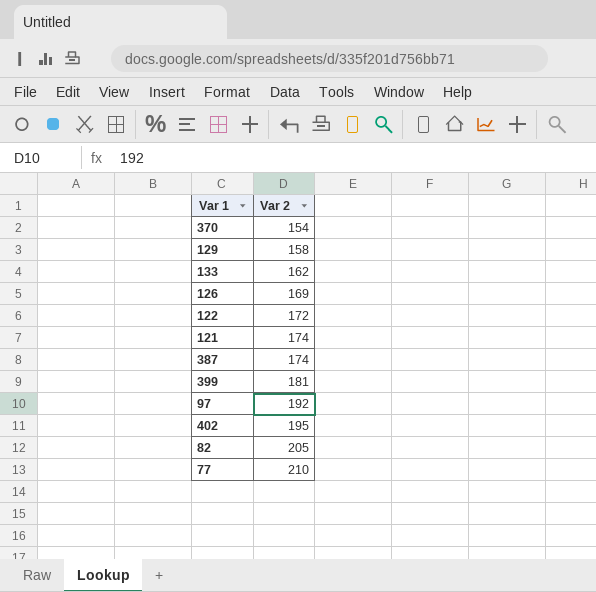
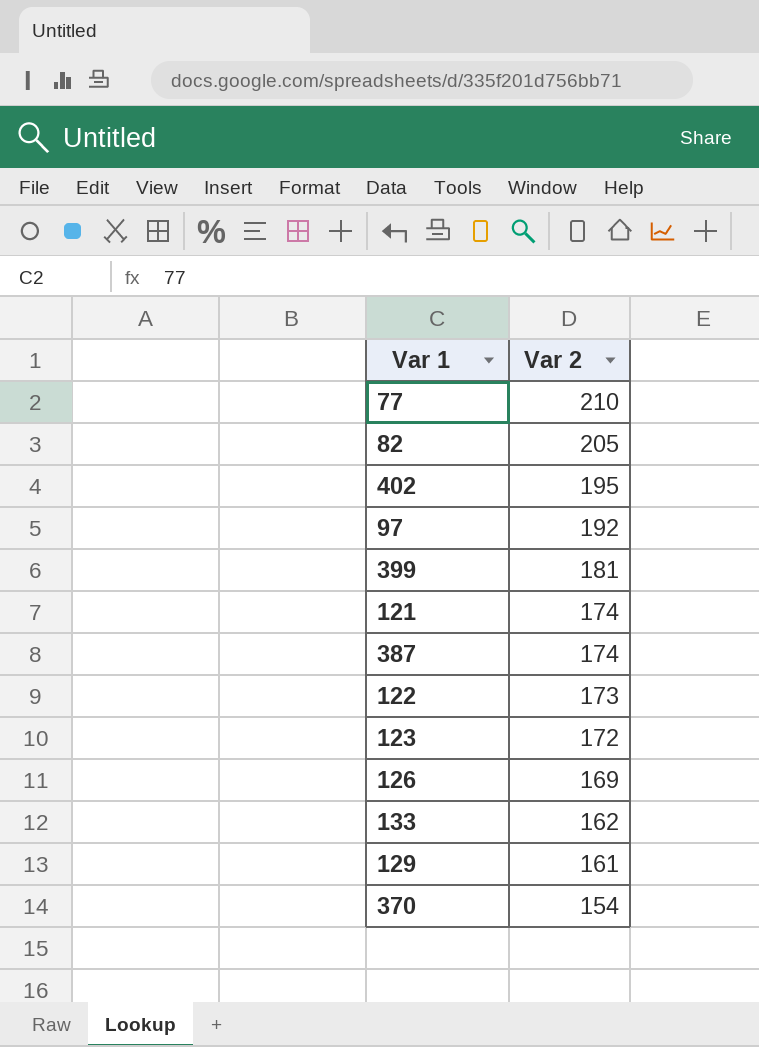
row order: Var 2 ascending -> Var 2 descending
122 | Var 2: 172 -> 173
row 123: none -> 172
129 | Var 2: 158 -> 161

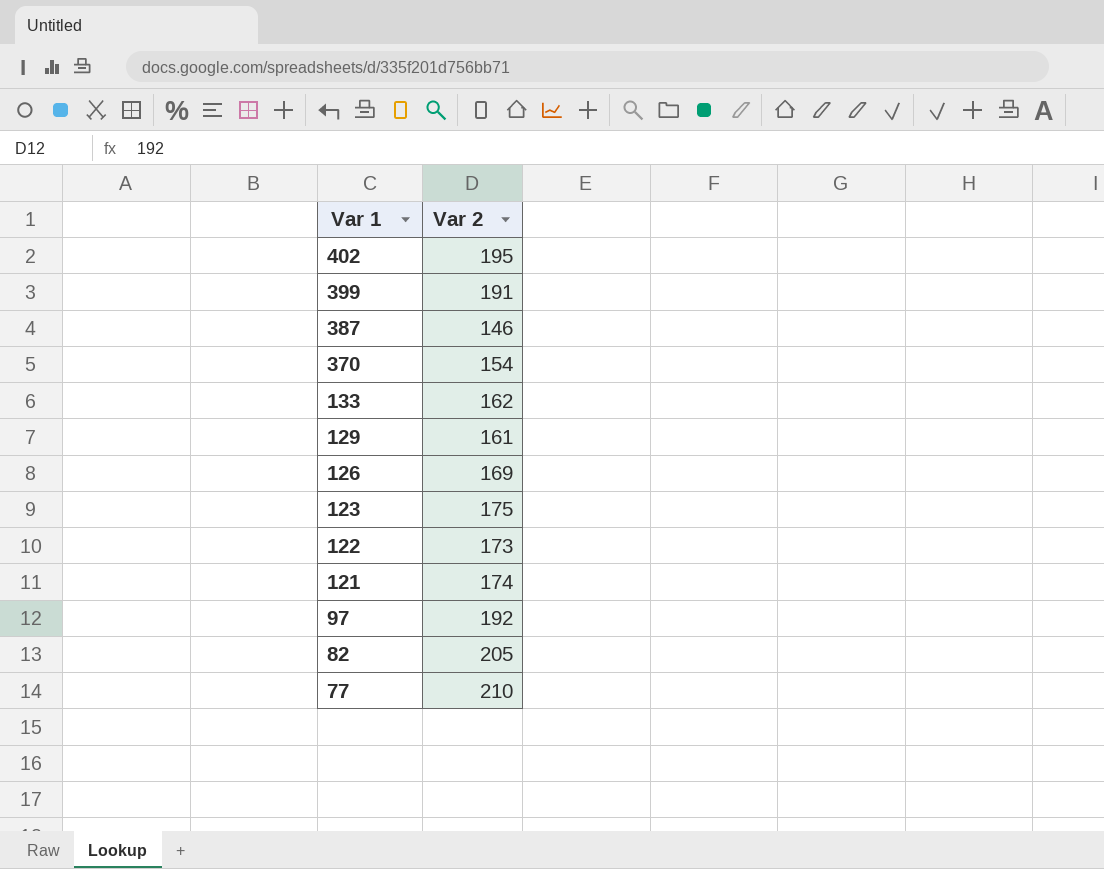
row order: Var 2 descending -> Var 1 descending
399 | Var 2: 181 -> 191
387 | Var 2: 174 -> 146
123 | Var 2: 172 -> 175

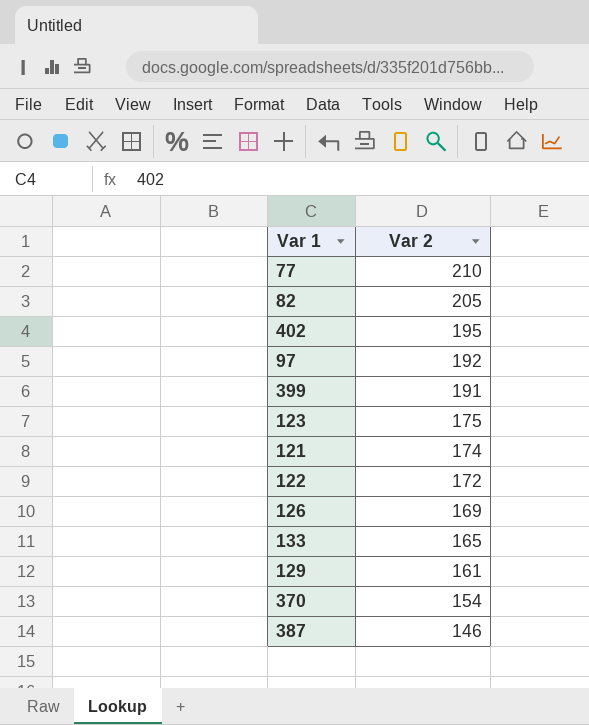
row order: Var 1 descending -> Var 2 descending
122 | Var 2: 173 -> 172
133 | Var 2: 162 -> 165

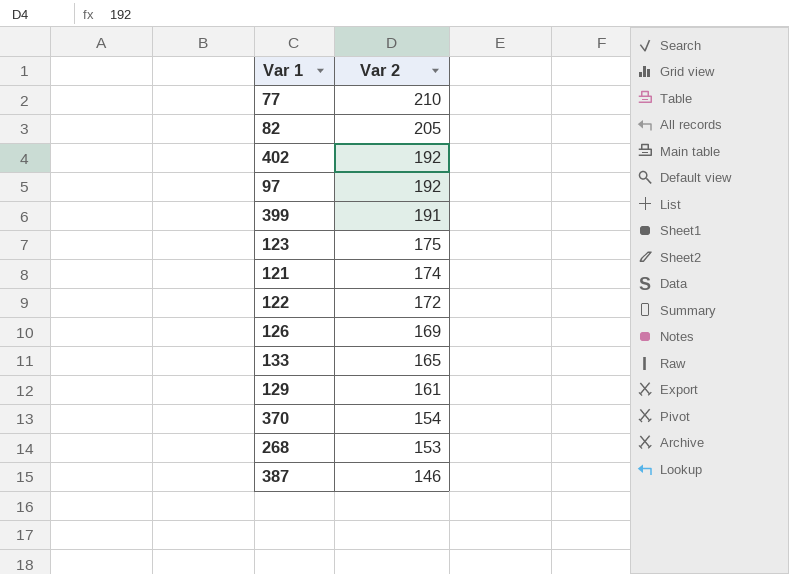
402 | Var 2: 195 -> 192
row 268: none -> 153

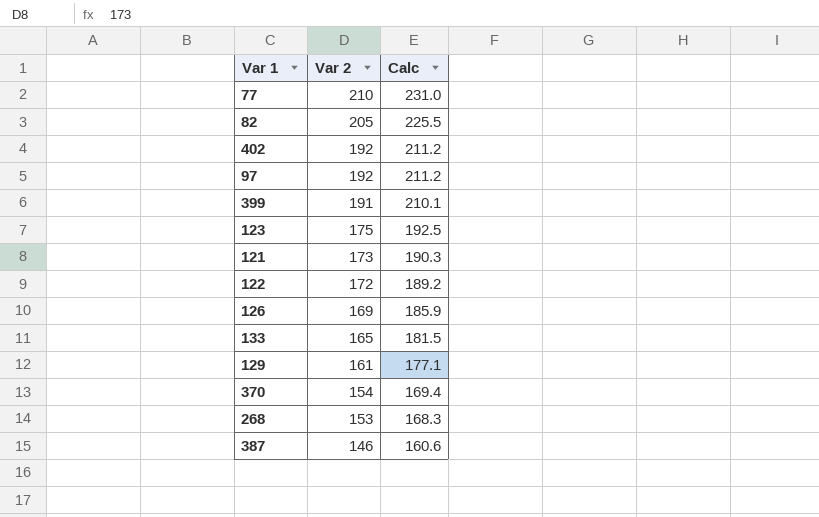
column Calc | formula: none -> [Var 2] * 1.1
121 | Var 2: 174 -> 173

